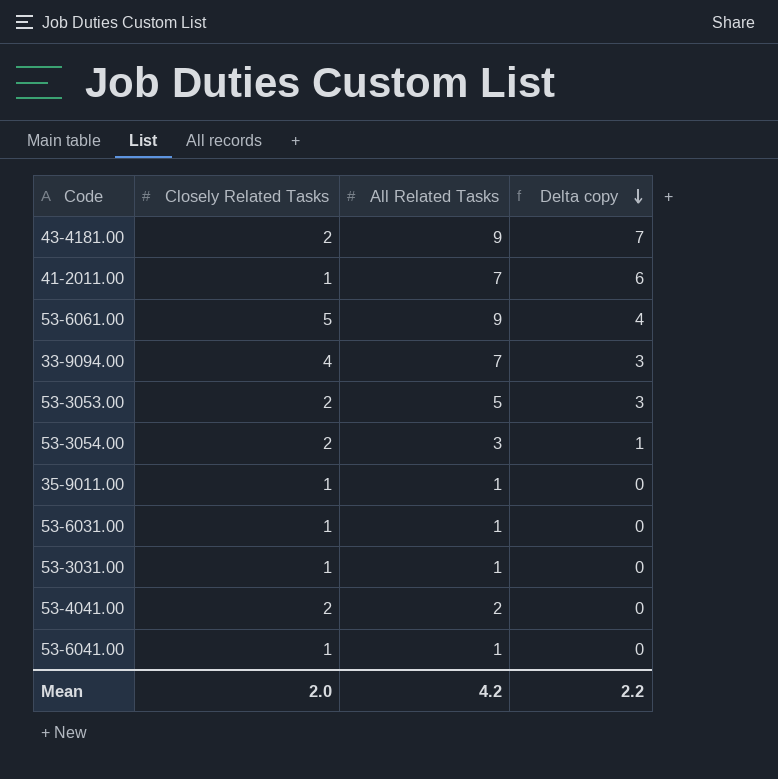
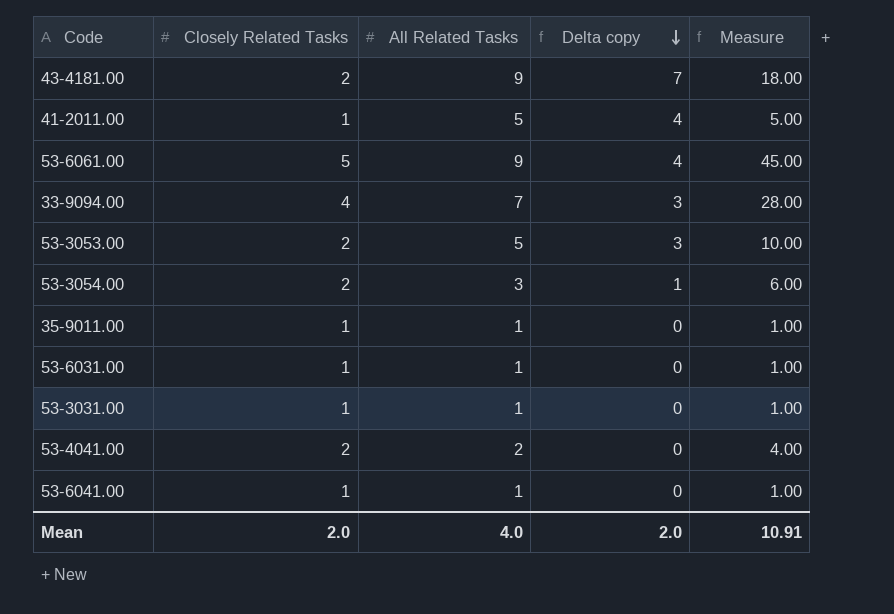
column Measure | formula: none -> [Closely Related Tasks] * [All Related Tasks]
41-2011.00 | All Related Tasks: 7 -> 5
41-2011.00 | Delta copy: 6 -> 4
Mean | All Related Tasks: 4.2 -> 4.0
Mean | Delta copy: 2.2 -> 2.0

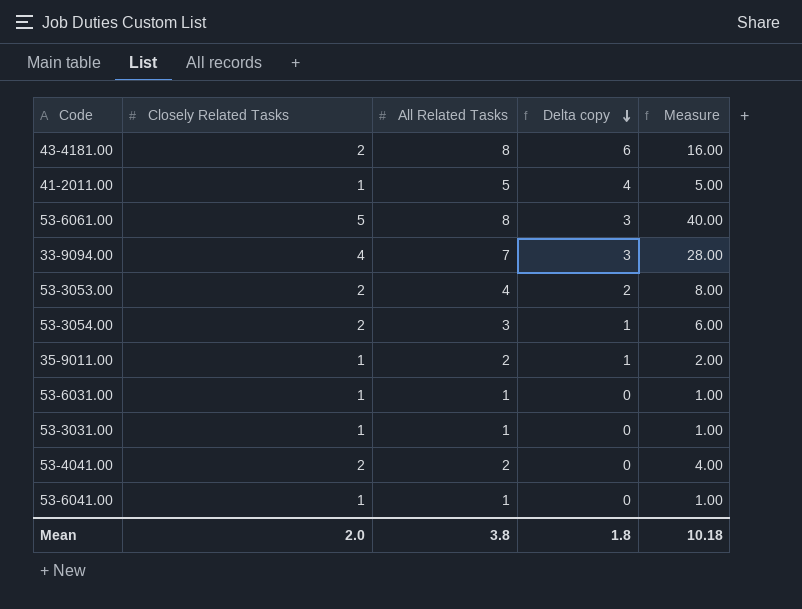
43-4181.00 | All Related Tasks: 9 -> 8
43-4181.00 | Delta copy: 7 -> 6
43-4181.00 | Measure: 18.00 -> 16.00
53-6061.00 | All Related Tasks: 9 -> 8
53-6061.00 | Delta copy: 4 -> 3
53-6061.00 | Measure: 45.00 -> 40.00
53-3053.00 | All Related Tasks: 5 -> 4
53-3053.00 | Delta copy: 3 -> 2
53-3053.00 | Measure: 10.00 -> 8.00
35-9011.00 | All Related Tasks: 1 -> 2
35-9011.00 | Delta copy: 0 -> 1
35-9011.00 | Measure: 1.00 -> 2.00
Mean | All Related Tasks: 4.0 -> 3.8
Mean | Delta copy: 2.0 -> 1.8
Mean | Measure: 10.91 -> 10.18

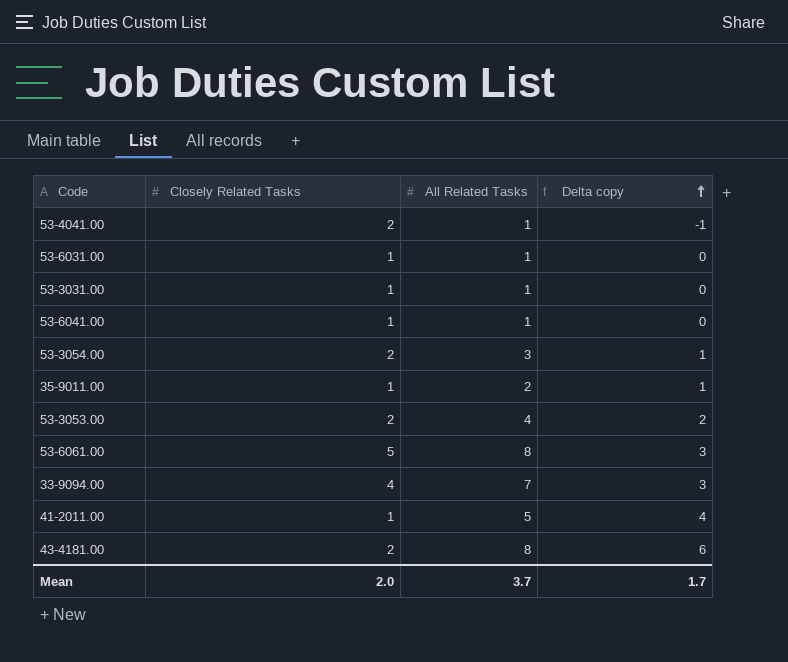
row order: Delta copy descending -> Delta copy ascending
column Measure | formula: [Closely Related Tasks] * [All Related Tasks] -> none
53-4041.00 | All Related Tasks: 2 -> 1
53-4041.00 | Delta copy: 0 -> -1
Mean | All Related Tasks: 3.8 -> 3.7
Mean | Delta copy: 1.8 -> 1.7

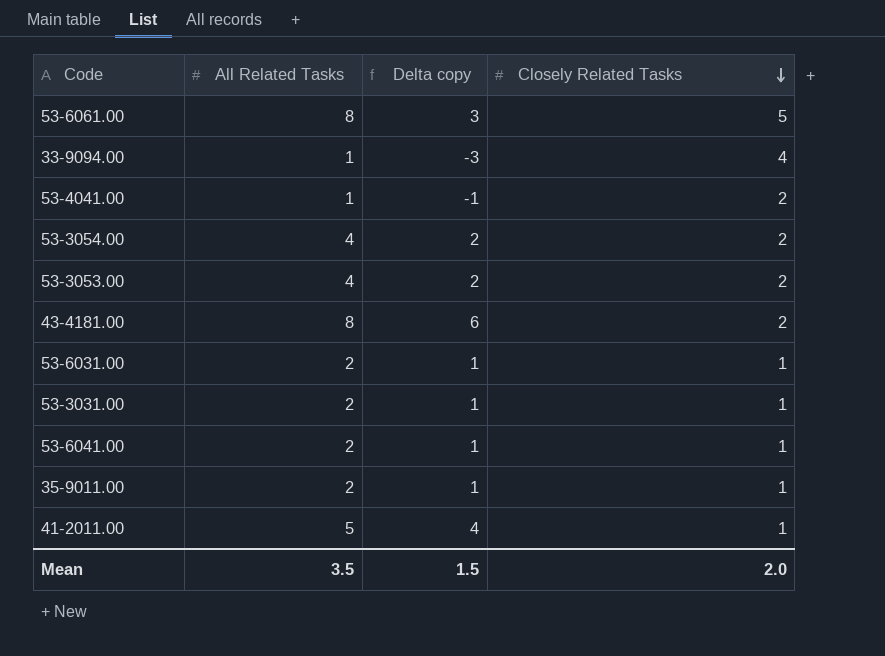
row order: Delta copy ascending -> Closely Related Tasks descending
column Closely Related Tasks | position: 2 -> 4
33-9094.00 | All Related Tasks: 7 -> 1
33-9094.00 | Delta copy: 3 -> -3
53-3054.00 | All Related Tasks: 3 -> 4
53-3054.00 | Delta copy: 1 -> 2
53-6031.00 | All Related Tasks: 1 -> 2
53-6031.00 | Delta copy: 0 -> 1
53-3031.00 | All Related Tasks: 1 -> 2
53-3031.00 | Delta copy: 0 -> 1
53-6041.00 | All Related Tasks: 1 -> 2
53-6041.00 | Delta copy: 0 -> 1
Mean | All Related Tasks: 3.7 -> 3.5
Mean | Delta copy: 1.7 -> 1.5

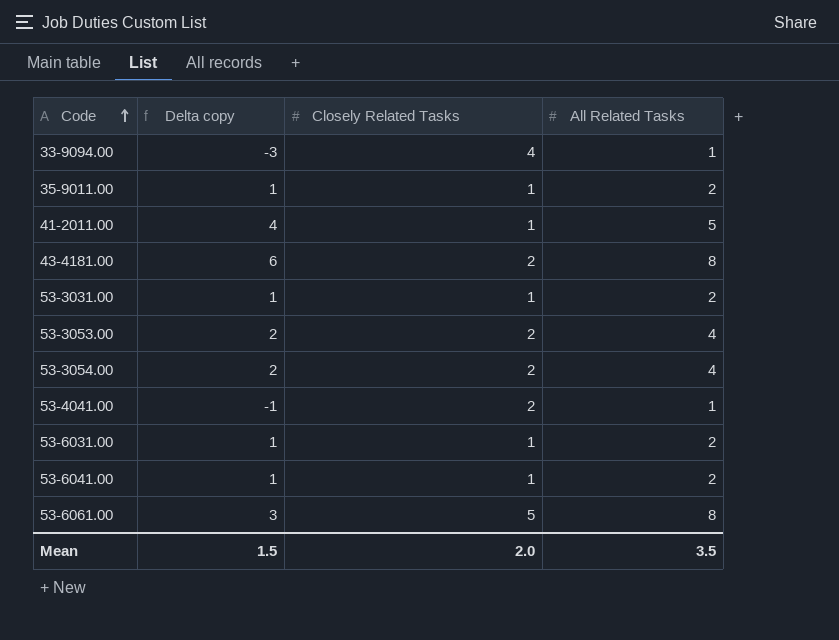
row order: Closely Related Tasks descending -> Code ascending
column All Related Tasks | position: 2 -> 4

